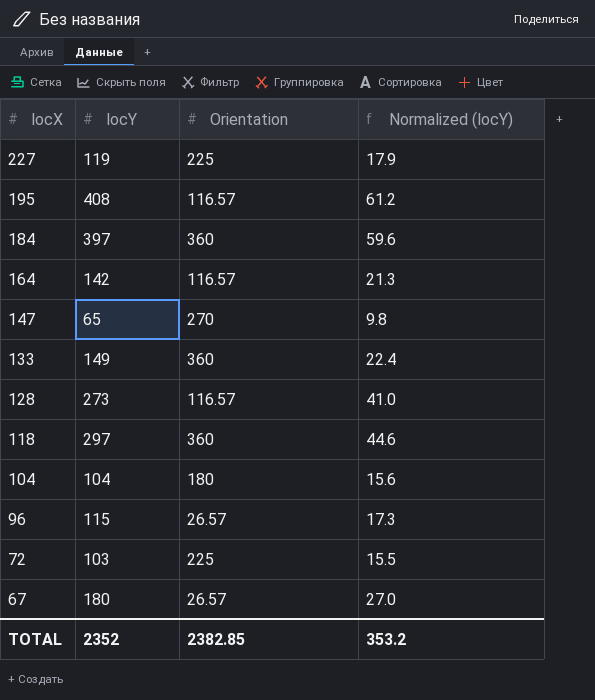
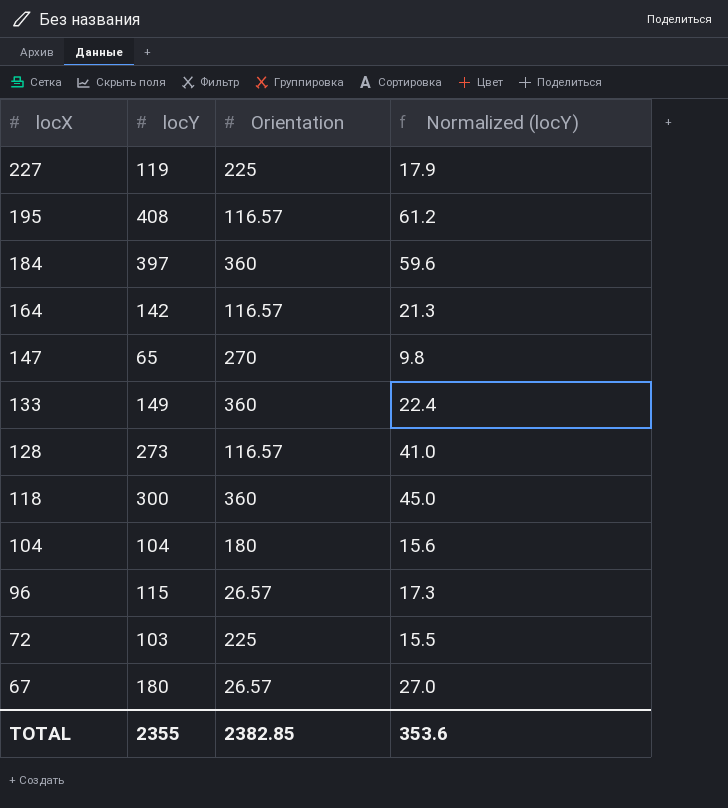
118 | locY: 297 -> 300
118 | Normalized (locY): 44.6 -> 45.0
TOTAL | locY: 2352 -> 2355
TOTAL | Normalized (locY): 353.2 -> 353.6

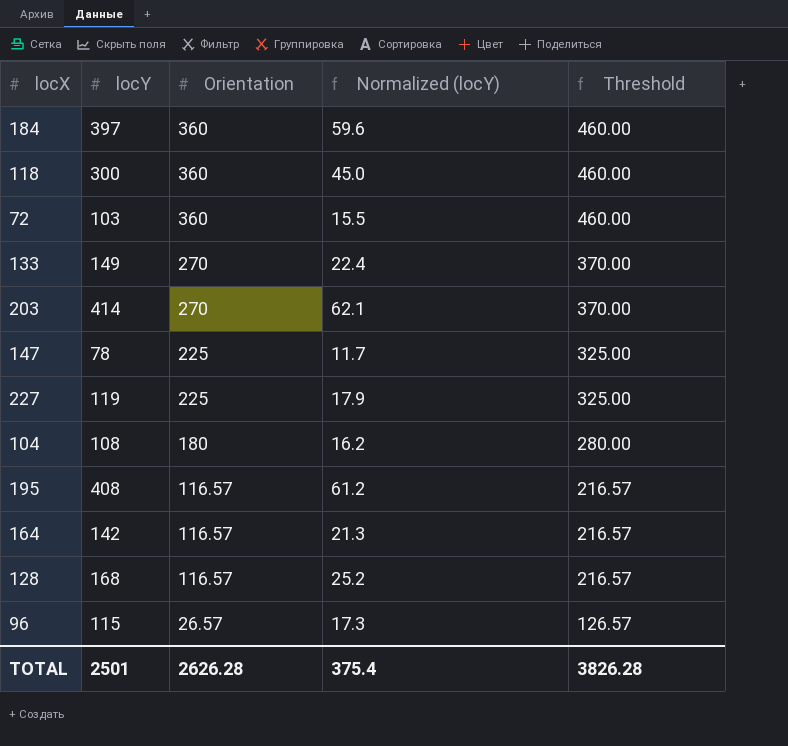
row order: locX descending -> Orientation descending
column Threshold | formula: none -> [Orientation] + 100
row 67: 180 | 26.57 | 27.0 -> none
72 | Orientation: 225 -> 360
133 | Orientation: 360 -> 270
row 203: none -> 414 | 270 | 62.1 | 370.00
147 | locY: 65 -> 78
147 | Orientation: 270 -> 225
147 | Normalized (locY): 9.8 -> 11.7
104 | locY: 104 -> 108
104 | Normalized (locY): 15.6 -> 16.2
128 | locY: 273 -> 168
128 | Normalized (locY): 41.0 -> 25.2
TOTAL | locY: 2355 -> 2501
TOTAL | Orientation: 2382.85 -> 2626.28
TOTAL | Normalized (locY): 353.6 -> 375.4

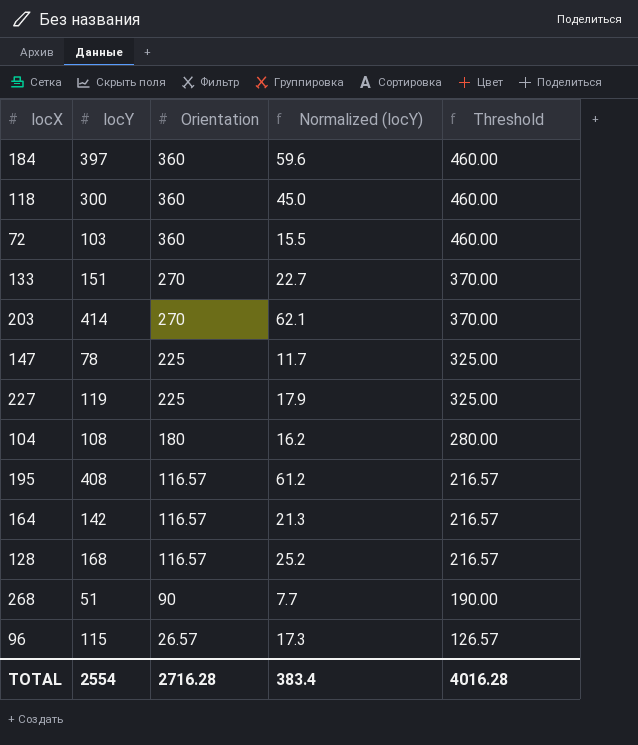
133 | locY: 149 -> 151
133 | Normalized (locY): 22.4 -> 22.7
row 268: none -> 51 | 90 | 7.7 | 190.00
TOTAL | locY: 2501 -> 2554
TOTAL | Orientation: 2626.28 -> 2716.28
TOTAL | Normalized (locY): 375.4 -> 383.4
TOTAL | Threshold: 3826.28 -> 4016.28

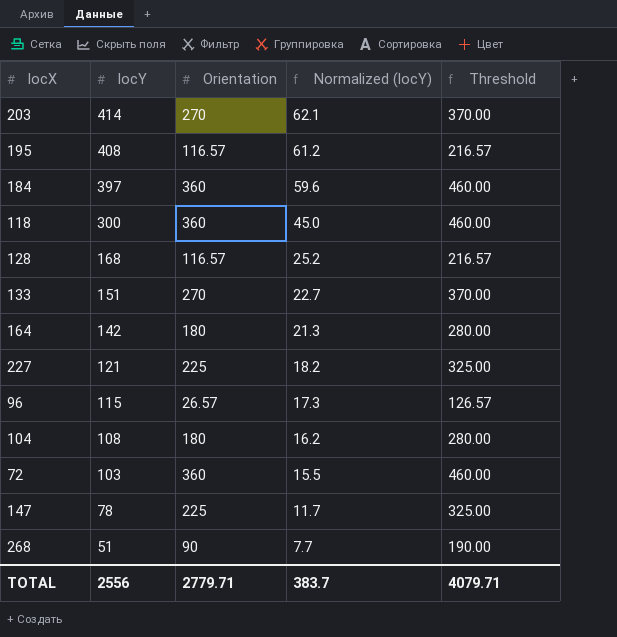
row order: Orientation descending -> locY descending
164 | Orientation: 116.57 -> 180
164 | Threshold: 216.57 -> 280.00
227 | locY: 119 -> 121
227 | Normalized (locY): 17.9 -> 18.2
TOTAL | locY: 2554 -> 2556
TOTAL | Orientation: 2716.28 -> 2779.71
TOTAL | Normalized (locY): 383.4 -> 383.7
TOTAL | Threshold: 4016.28 -> 4079.71

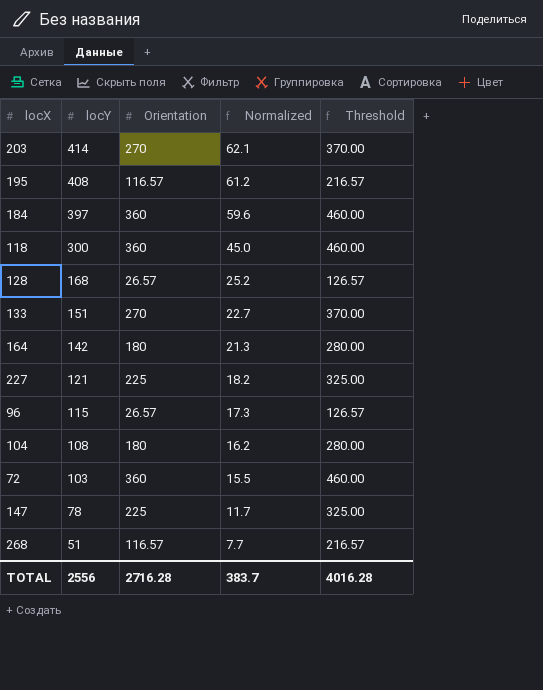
column name: Normalized (locY) -> Normalized
128 | Orientation: 116.57 -> 26.57
128 | Threshold: 216.57 -> 126.57
268 | Orientation: 90 -> 116.57
268 | Threshold: 190.00 -> 216.57
TOTAL | Orientation: 2779.71 -> 2716.28
TOTAL | Threshold: 4079.71 -> 4016.28

